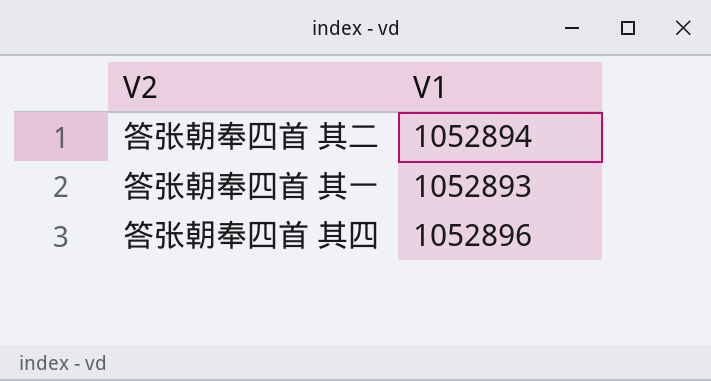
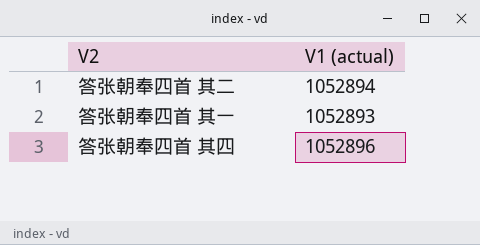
column name: V1 -> V1 (actual)

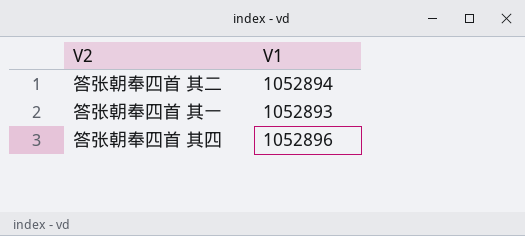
column name: V1 (actual) -> V1

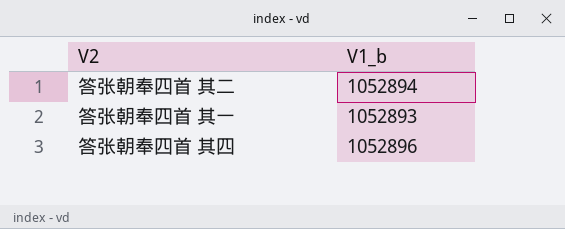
column name: V1 -> V1_b

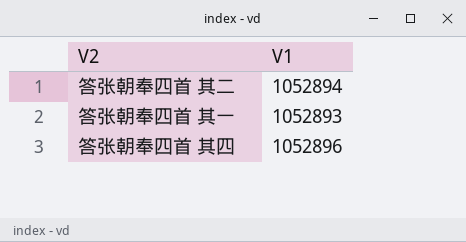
column name: V1_b -> V1

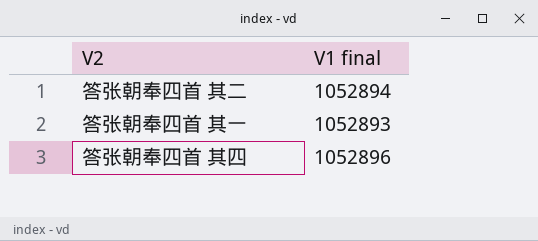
column name: V1 -> V1 final

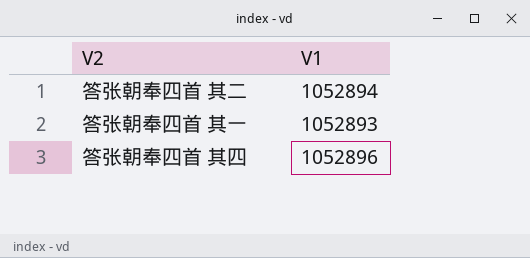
column name: V1 final -> V1

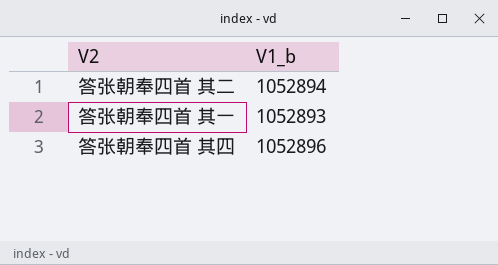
column name: V1 -> V1_b

